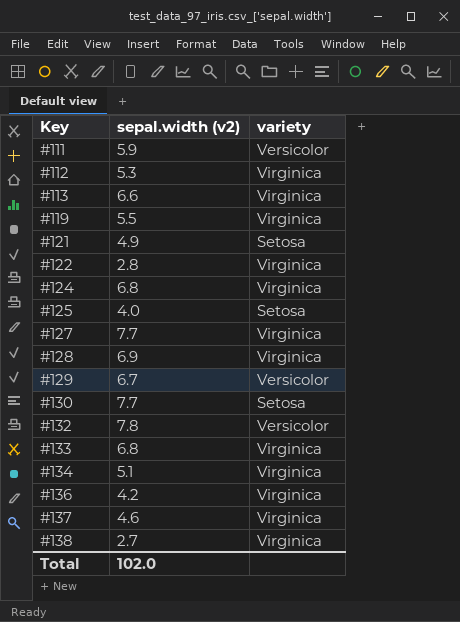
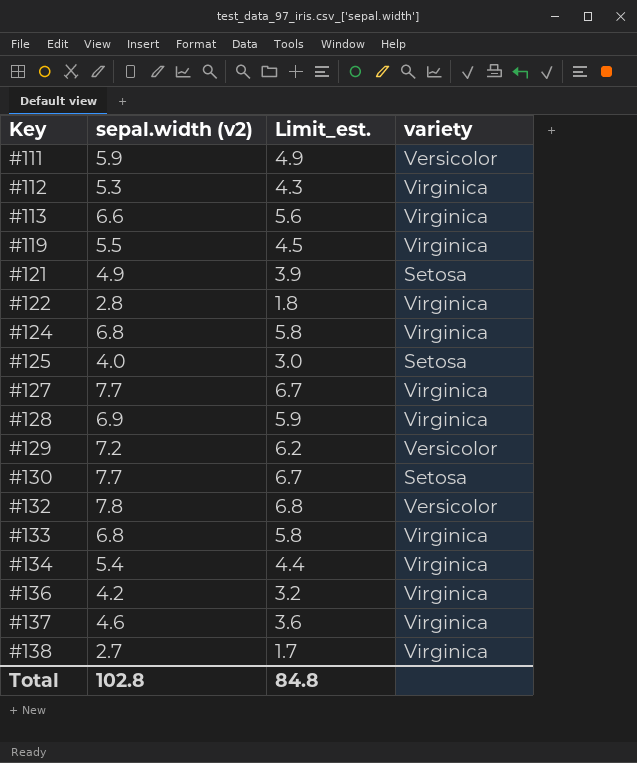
column Limit_est. | formula: none -> [sepal.width (v2)] - 1
#129 | sepal.width (v2): 6.7 -> 7.2
#134 | sepal.width (v2): 5.1 -> 5.4
Total | sepal.width (v2): 102.0 -> 102.8

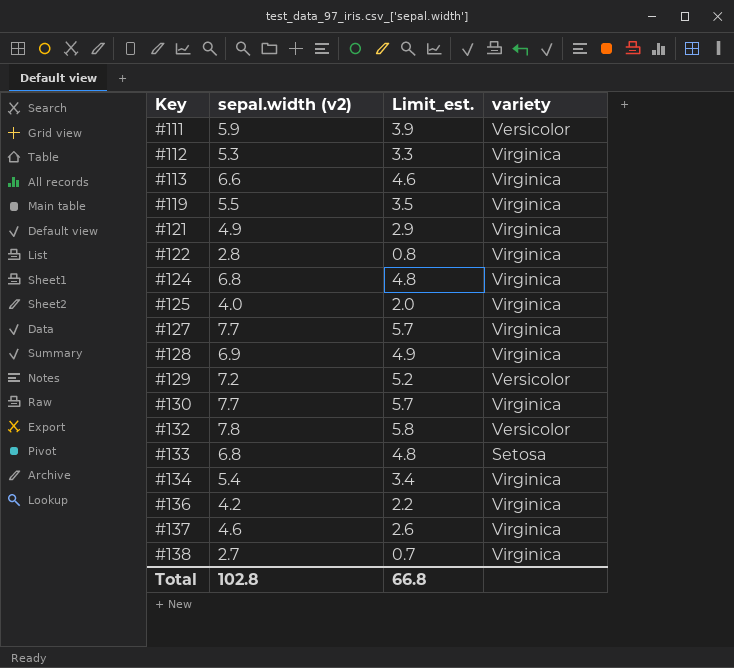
column Limit_est. | formula: [sepal.width (v2)] - 1 -> [sepal.width (v2)] - 2
#121 | variety: Setosa -> Virginica
#125 | variety: Setosa -> Virginica
#130 | variety: Setosa -> Virginica
#133 | variety: Virginica -> Setosa
Total | Limit_est.: 84.8 -> 66.8

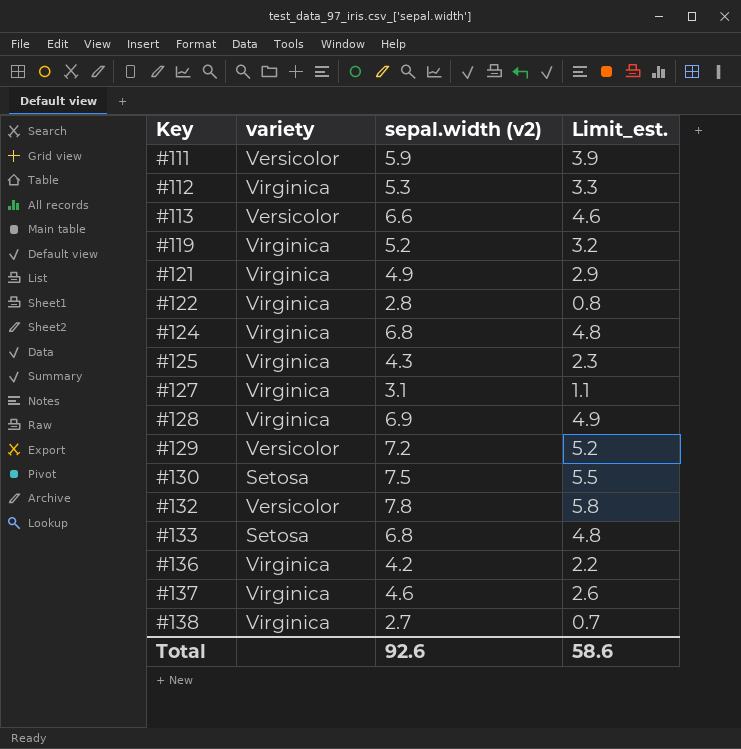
column variety | position: 4 -> 2
row #134: 5.4 | 3.4 | Virginica -> none
#113 | variety: Virginica -> Versicolor
#119 | sepal.width (v2): 5.5 -> 5.2
#119 | Limit_est.: 3.5 -> 3.2
#125 | sepal.width (v2): 4.0 -> 4.3
#125 | Limit_est.: 2.0 -> 2.3
#127 | sepal.width (v2): 7.7 -> 3.1
#127 | Limit_est.: 5.7 -> 1.1
#130 | variety: Virginica -> Setosa
#130 | sepal.width (v2): 7.7 -> 7.5
#130 | Limit_est.: 5.7 -> 5.5
Total | sepal.width (v2): 102.8 -> 92.6
Total | Limit_est.: 66.8 -> 58.6

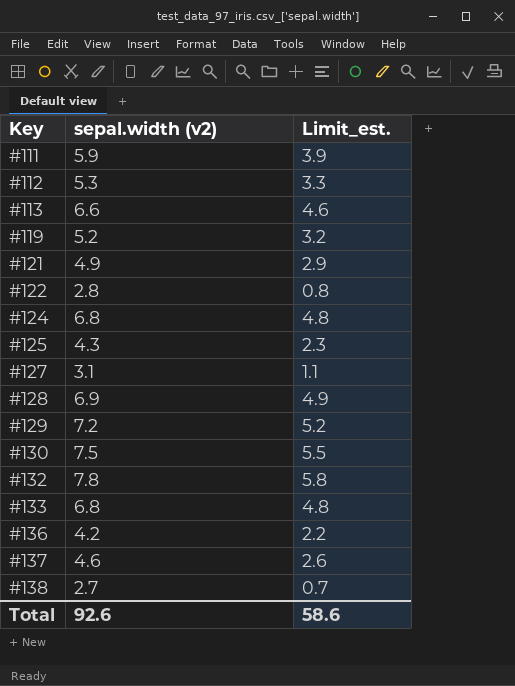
column variety | position: 2 -> none

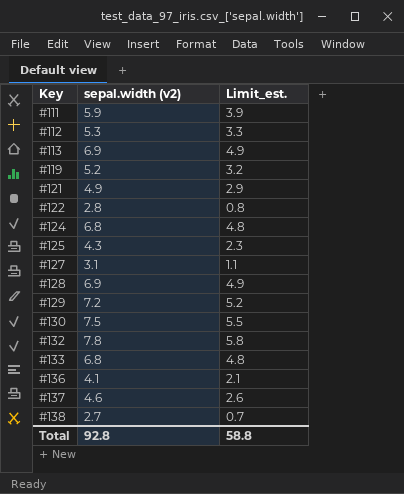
#113 | sepal.width (v2): 6.6 -> 6.9
#113 | Limit_est.: 4.6 -> 4.9
#136 | sepal.width (v2): 4.2 -> 4.1
#136 | Limit_est.: 2.2 -> 2.1
Total | sepal.width (v2): 92.6 -> 92.8
Total | Limit_est.: 58.6 -> 58.8

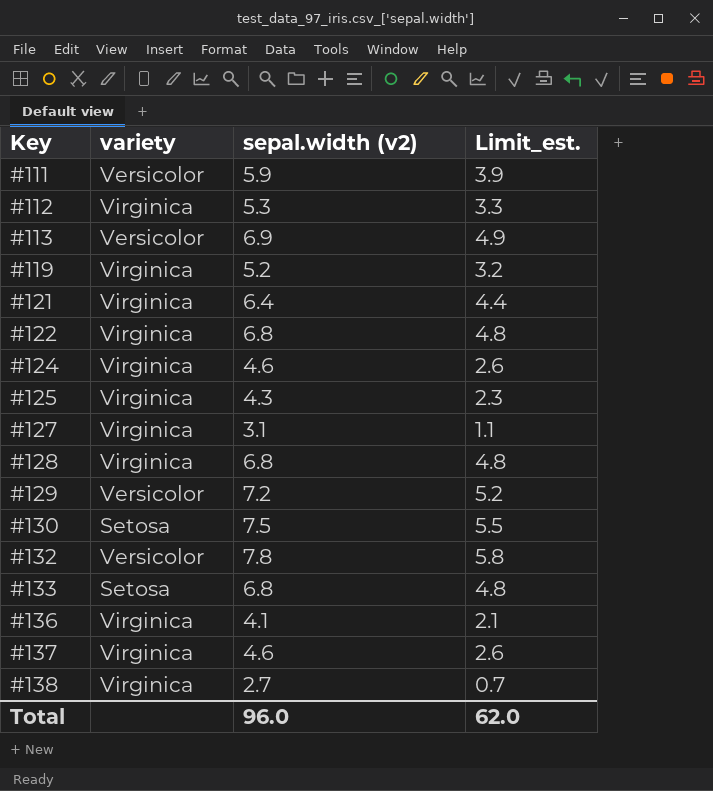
column variety | position: none -> 2
#121 | sepal.width (v2): 4.9 -> 6.4
#121 | Limit_est.: 2.9 -> 4.4
#122 | sepal.width (v2): 2.8 -> 6.8
#122 | Limit_est.: 0.8 -> 4.8
#124 | sepal.width (v2): 6.8 -> 4.6
#124 | Limit_est.: 4.8 -> 2.6
#128 | sepal.width (v2): 6.9 -> 6.8
#128 | Limit_est.: 4.9 -> 4.8
Total | sepal.width (v2): 92.8 -> 96.0
Total | Limit_est.: 58.8 -> 62.0

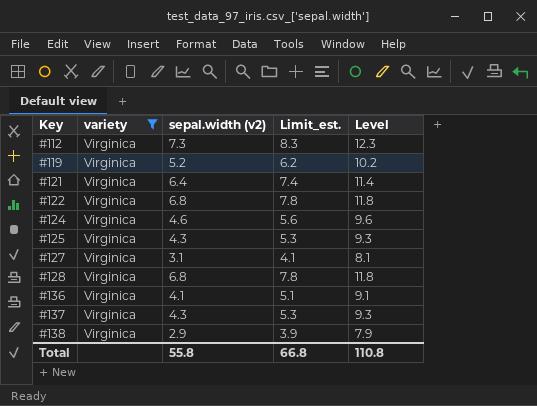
filter: none -> variety = Virginica
column Limit_est. | formula: [sepal.width (v2)] - 2 -> [sepal.width (v2)] + 1
column Level | formula: none -> [sepal.width (v2)] + 5
#112 | sepal.width (v2): 5.3 -> 7.3
#137 | sepal.width (v2): 4.6 -> 4.3
#138 | sepal.width (v2): 2.7 -> 2.9
Total | sepal.width (v2): 96.0 -> 55.8
Total | Limit_est.: 62.0 -> 66.8

